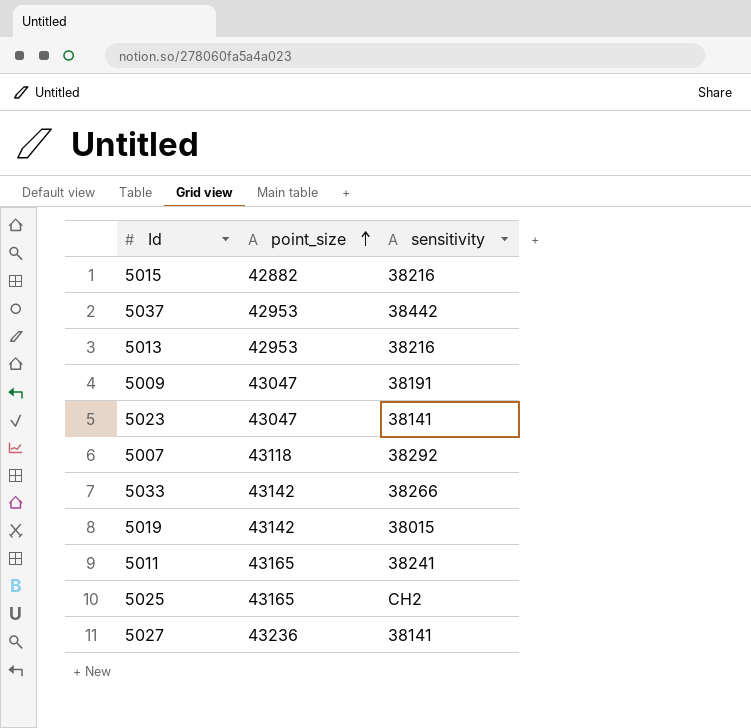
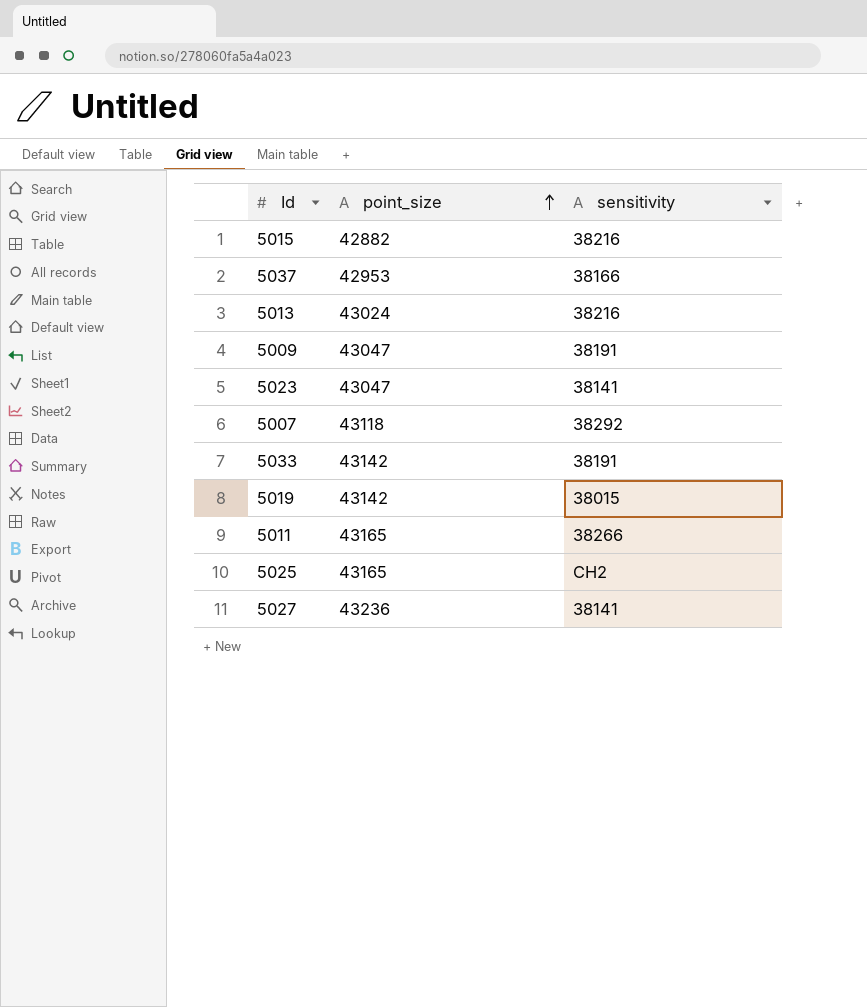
5037 | sensitivity: 38442 -> 38166
5013 | point_size: 42953 -> 43024
5033 | sensitivity: 38266 -> 38191
5011 | sensitivity: 38241 -> 38266

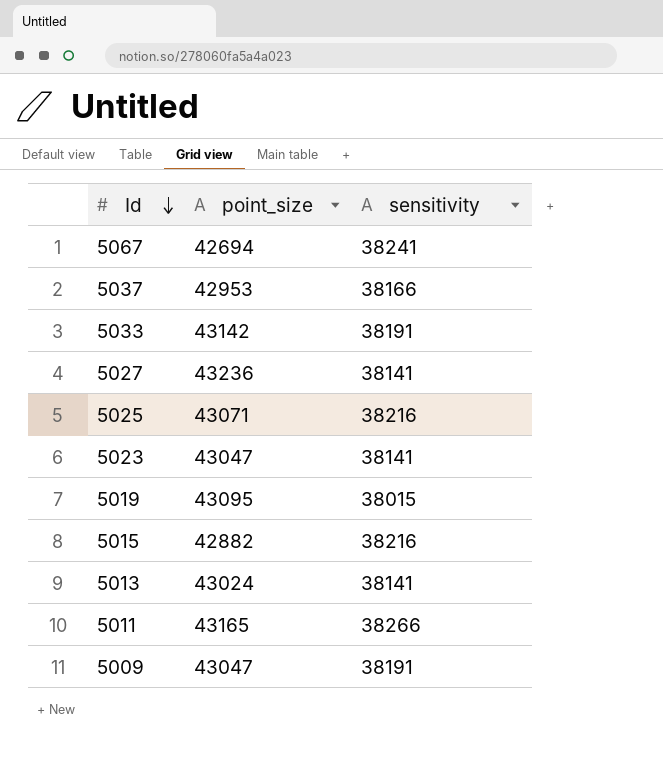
row order: point_size ascending -> Id descending
row 5007: 43118 | 38292 -> none
row 5067: none -> 42694 | 38241
5025 | point_size: 43165 -> 43071
5025 | sensitivity: CH2 -> 38216
5019 | point_size: 43142 -> 43095
5013 | sensitivity: 38216 -> 38141

